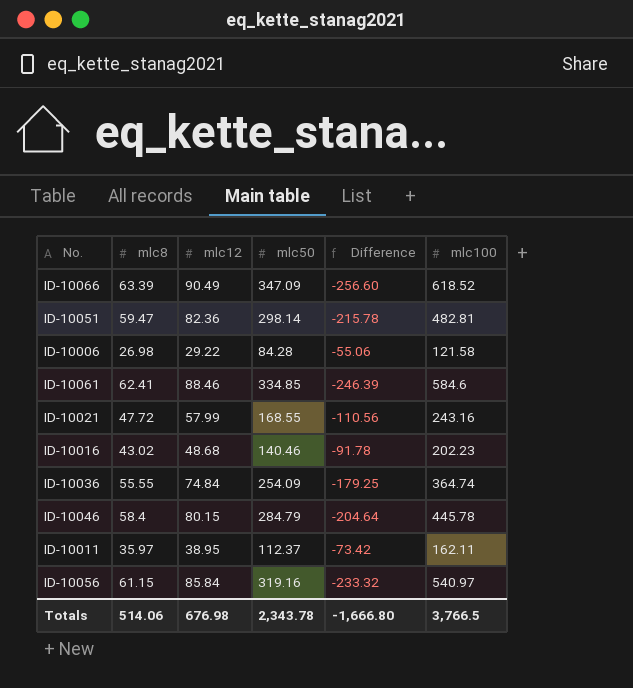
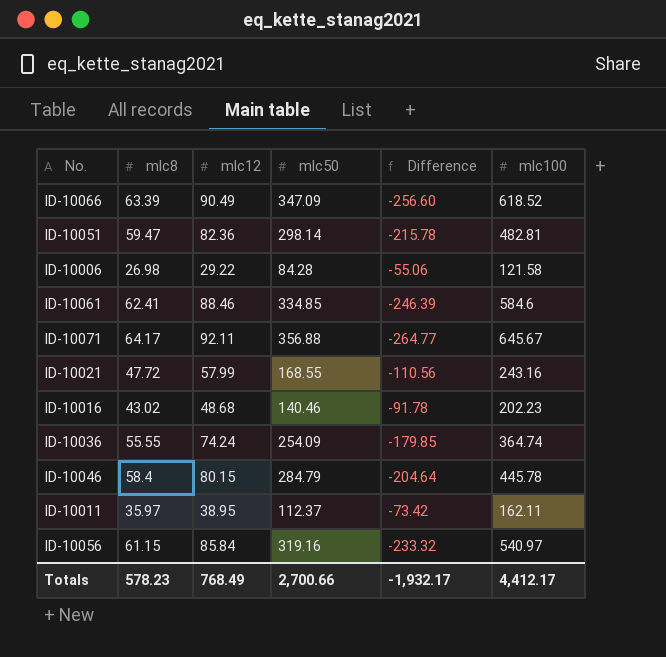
row ID-10071: none -> 64.17 | 92.11 | 356.88 | -264.77 | 645.67
ID-10036 | mlc12: 74.84 -> 74.24
ID-10036 | Difference: -179.25 -> -179.85
Totals | mlc8: 514.06 -> 578.23
Totals | mlc12: 676.98 -> 768.49
Totals | mlc50: 2,343.78 -> 2,700.66
Totals | Difference: -1,666.80 -> -1,932.17
Totals | mlc100: 3,766.5 -> 4,412.17

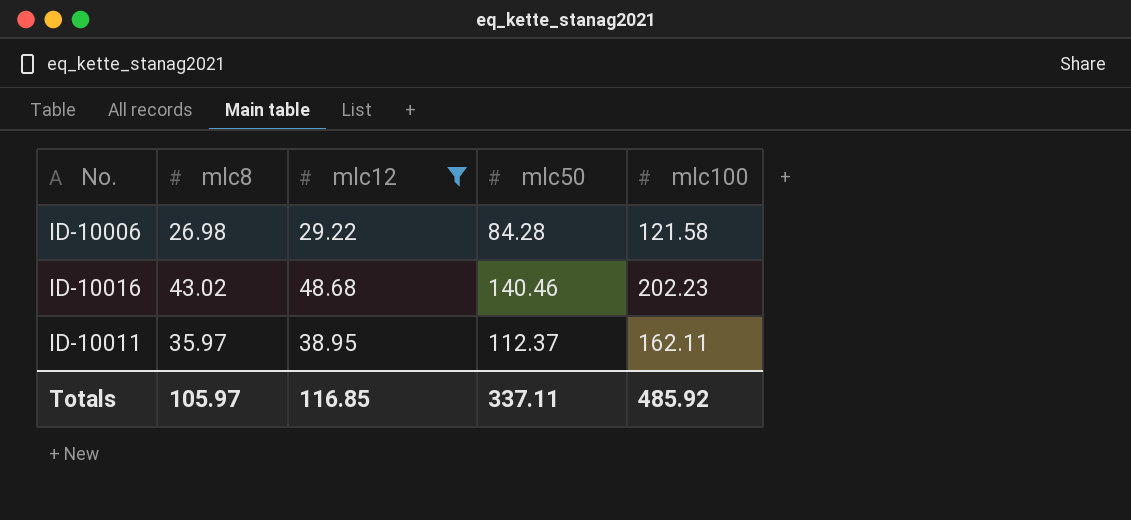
filter: none -> mlc12 <= 48.68
column Difference | formula: [mlc12] - [mlc50] -> none
Totals | mlc8: 578.23 -> 105.97
Totals | mlc12: 768.49 -> 116.85
Totals | mlc50: 2,700.66 -> 337.11
Totals | mlc100: 4,412.17 -> 485.92

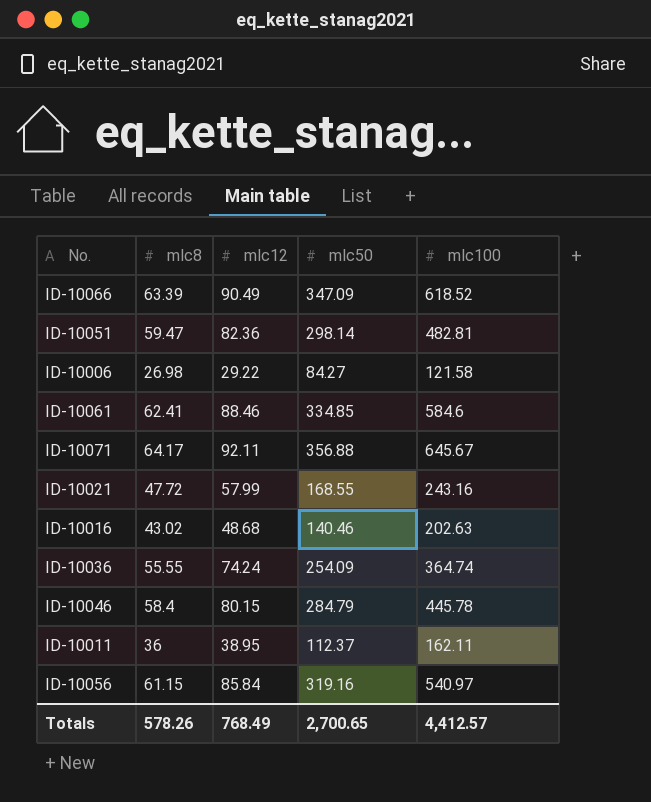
filter: mlc12 <= 48.68 -> none
ID-10006 | mlc50: 84.28 -> 84.27
ID-10016 | mlc100: 202.23 -> 202.63
ID-10011 | mlc8: 35.97 -> 36
Totals | mlc8: 105.97 -> 578.26
Totals | mlc12: 116.85 -> 768.49
Totals | mlc50: 337.11 -> 2,700.65
Totals | mlc100: 485.92 -> 4,412.57

